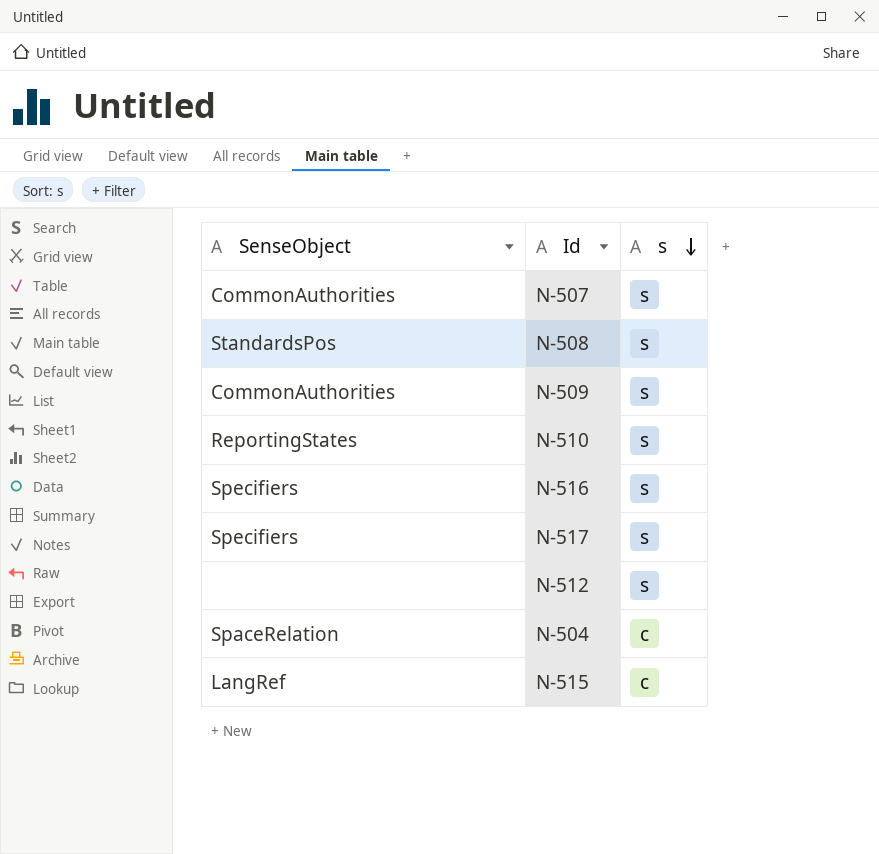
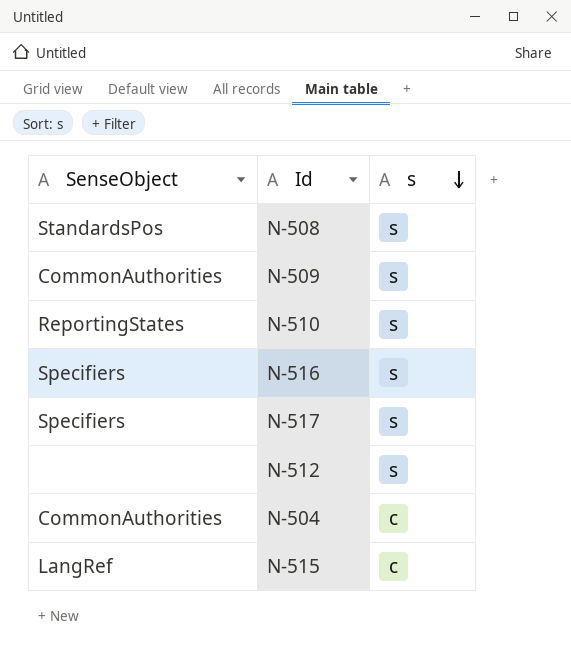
row N-507: CommonAuthorities | s -> none
N-504 | SenseObject: SpaceRelation -> CommonAuthorities

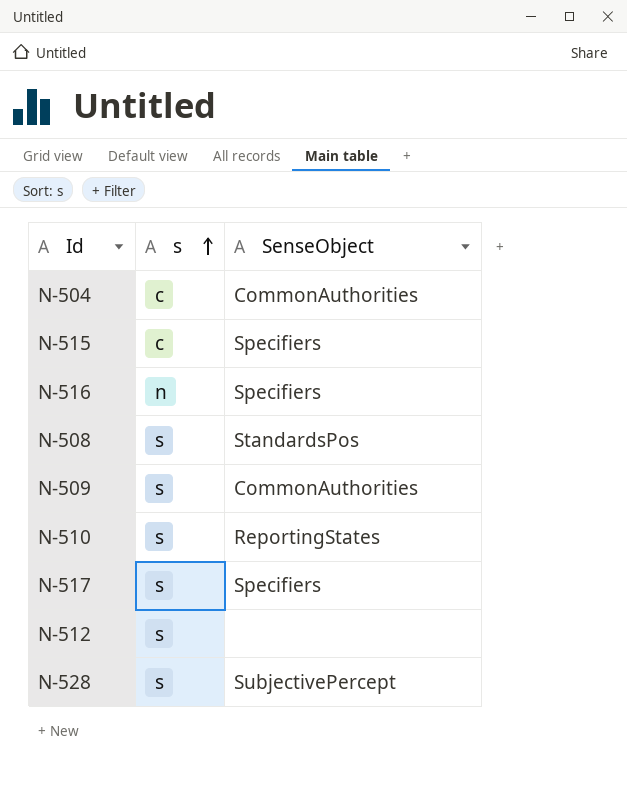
row order: s descending -> s ascending
column SenseObject | position: 1 -> 3
N-515 | SenseObject: LangRef -> Specifiers
N-516 | s: s -> n
row N-528: none -> s | SubjectivePercept

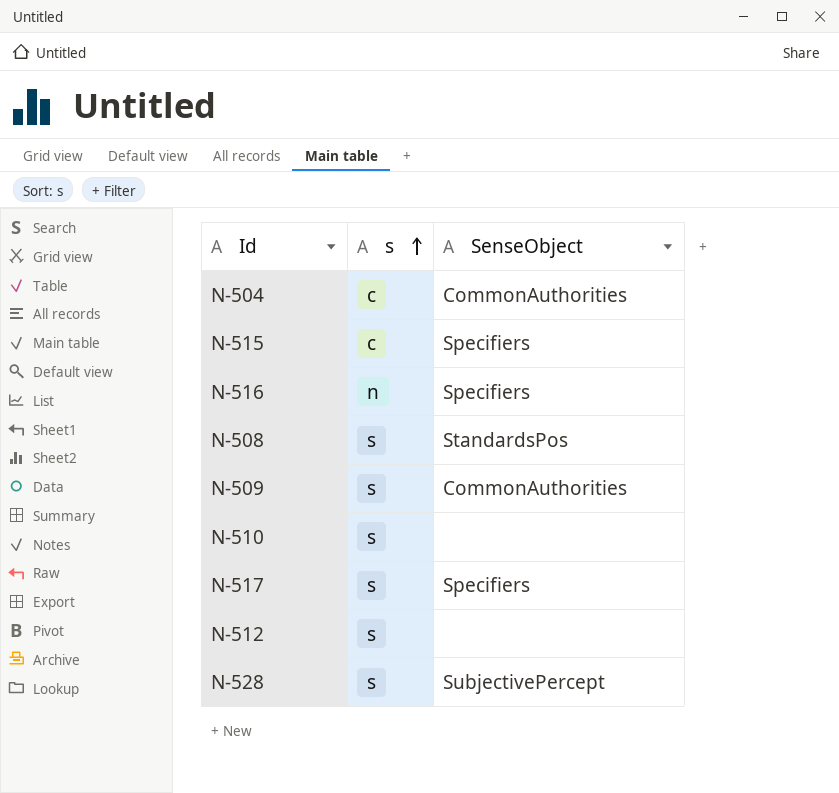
N-510 | SenseObject: ReportingStates -> none

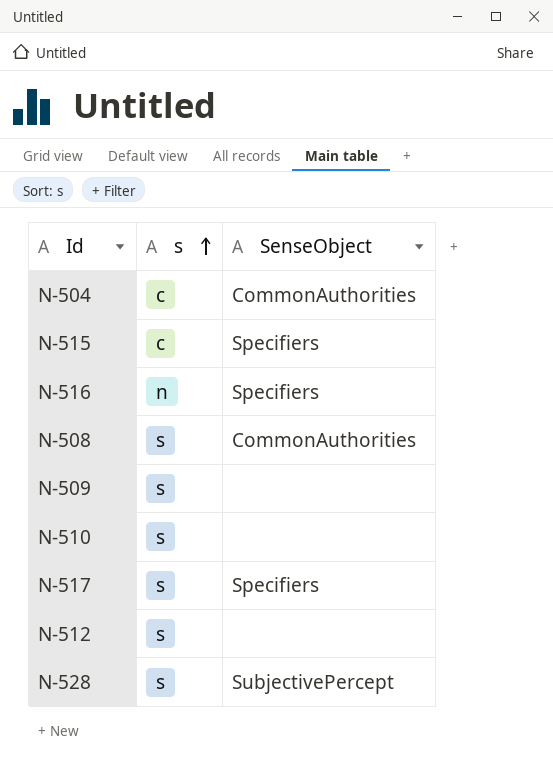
N-508 | SenseObject: StandardsPos -> CommonAuthorities
N-509 | SenseObject: CommonAuthorities -> none

